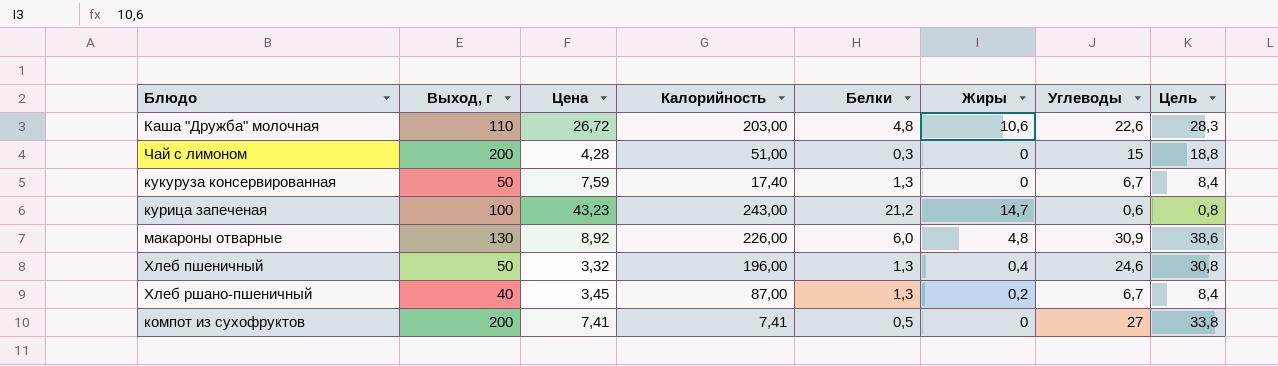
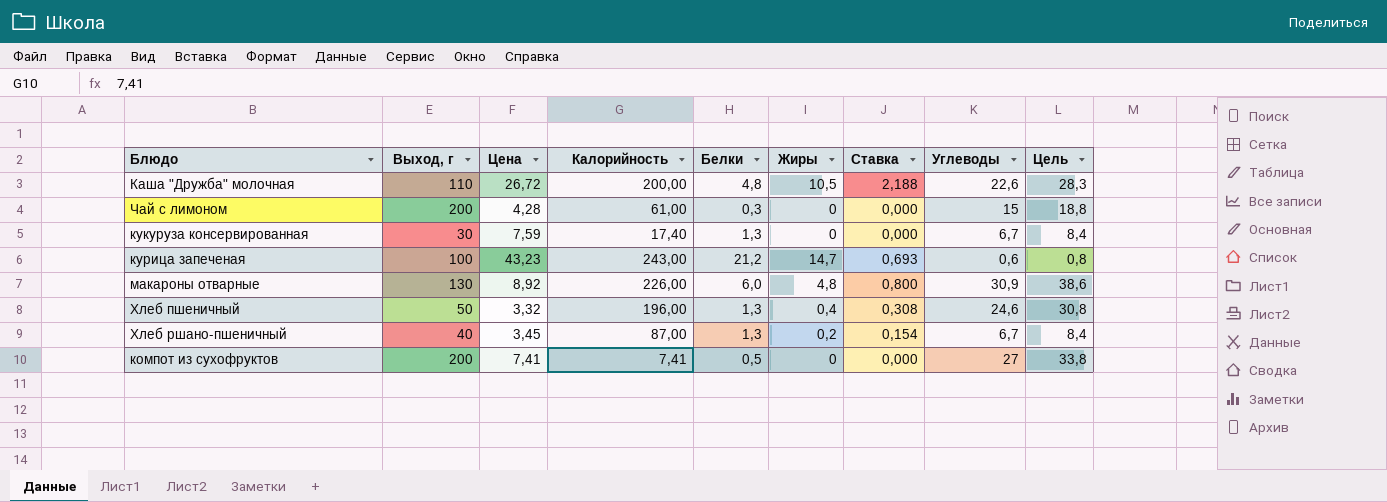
column Ставка | formula: none -> [Жиры] / [Белки]
Каша "Дружба" молочная | Калорийность: 203,00 -> 200,00
Каша "Дружба" молочная | Жиры: 10,6 -> 10,5
Чай с лимоном | Калорийность: 51,00 -> 61,00
кукуруза консервированная | Выход, г: 50 -> 30

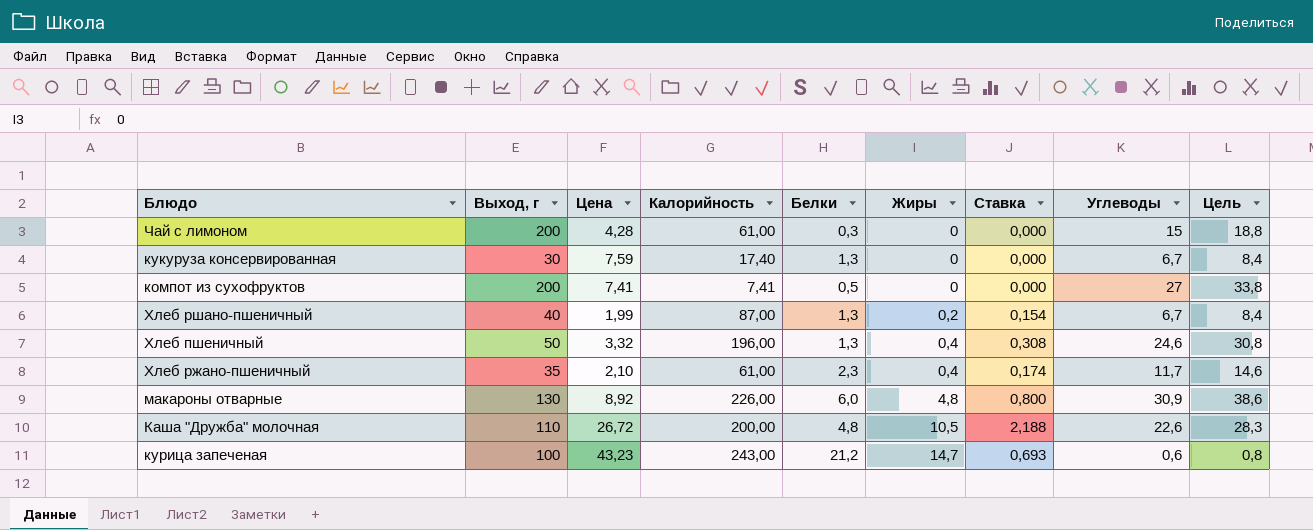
row order: none -> Жиры ascending
Хлеб ршано-пшеничный | Цена: 3,45 -> 1,99
row Хлеб ржано-пшеничный: none -> 35 | 2,10 | 61,00 | 2,3 | 0,4 | 0,174 | 11,7 | 14,6

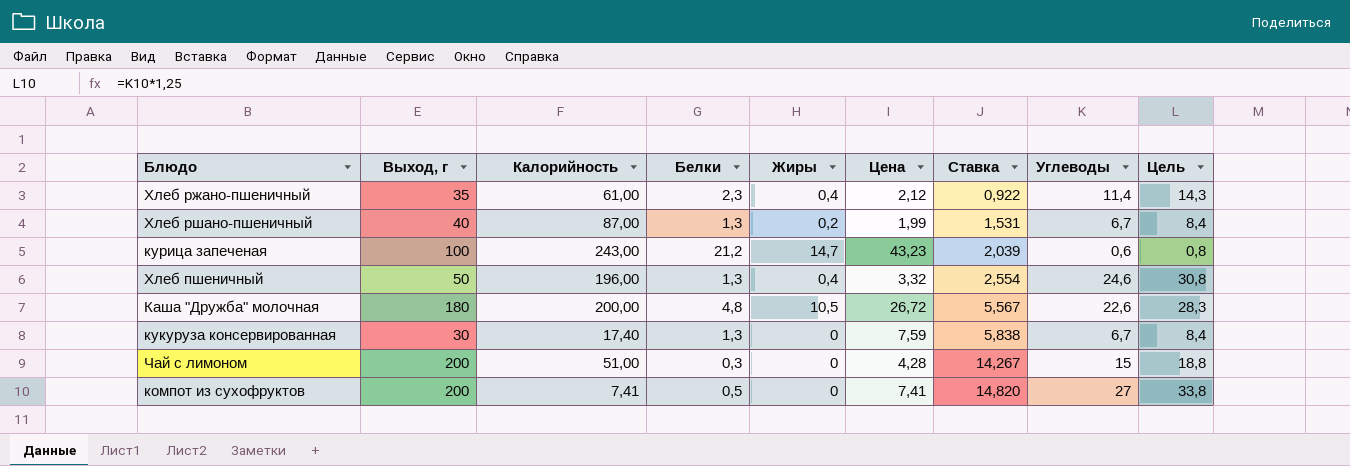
row order: Жиры ascending -> Ставка ascending
column Цена | position: 3 -> 6
column Ставка | formula: [Жиры] / [Белки] -> [Цена] / [Белки]
row макароны отварные: 130 | 8,92 | 226,00 | 6,0 | 4,8 | 0,800 | 30,9 | 38,6 -> none
Хлеб ржано-пшеничный | Цена: 2,10 -> 2,12
Хлеб ржано-пшеничный | Углеводы: 11,7 -> 11,4
Хлеб ржано-пшеничный | Цель: 14,6 -> 14,3
Каша "Дружба" молочная | Выход, г: 110 -> 180
Чай с лимоном | Калорийность: 61,00 -> 51,00

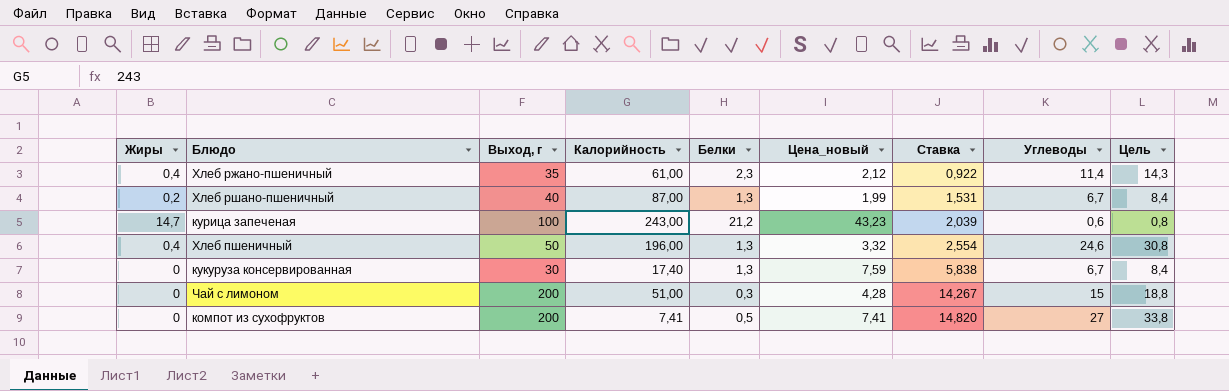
column Жиры | position: 5 -> 1
column name: Цена -> Цена_новый
row Каша "Дружба" молочная: 180 | 200,00 | 4,8 | 10,5 | 26,72 | 5,567 | 22,6 | 28,3 -> none

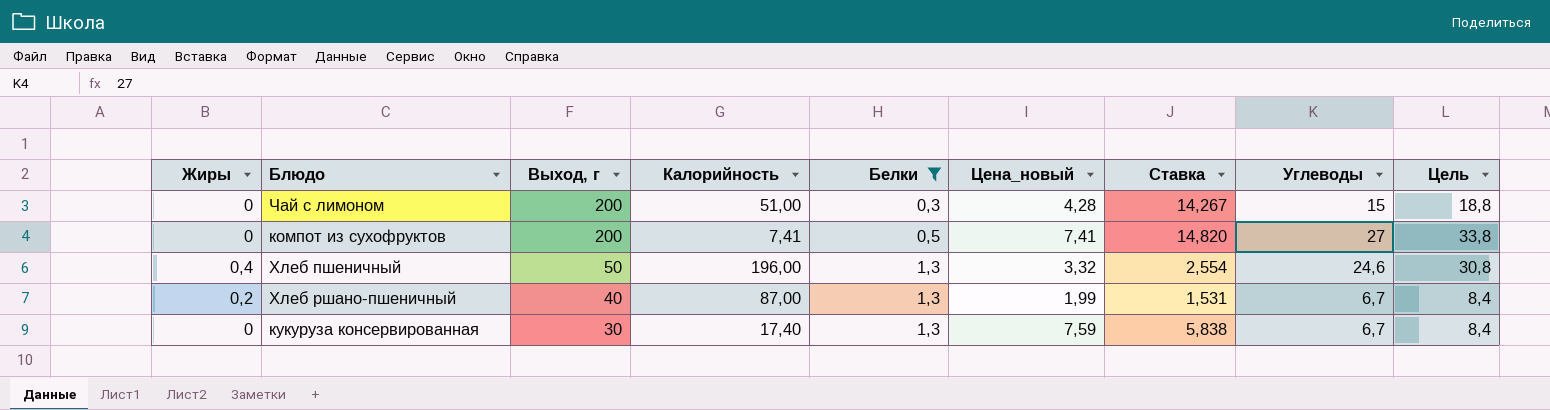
filter: none -> Белки <= 1,3
row order: Ставка ascending -> Выход, г descending

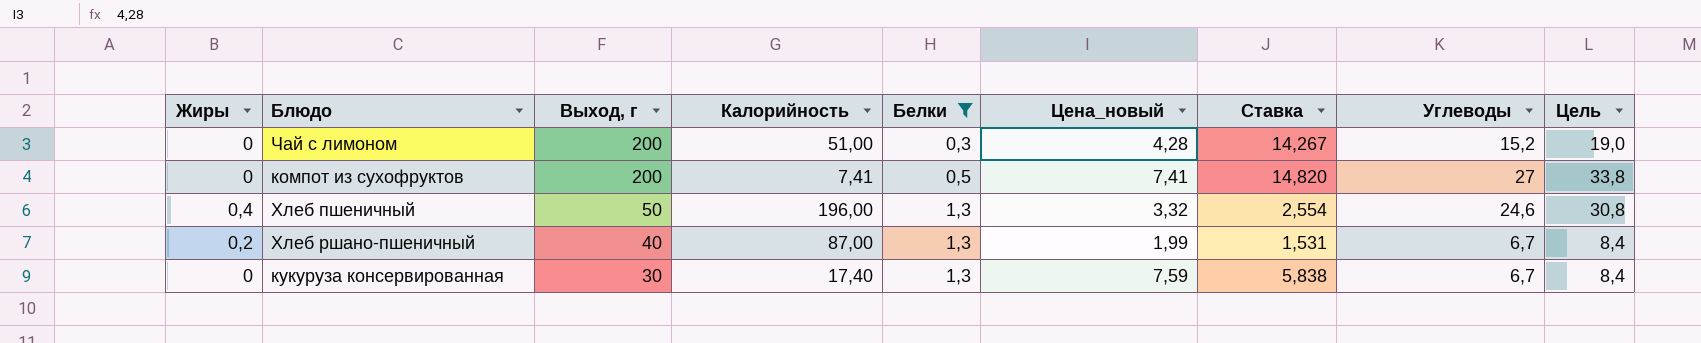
Чай с лимоном | Углеводы: 15 -> 15,2
Чай с лимоном | Цель: 18,8 -> 19,0

